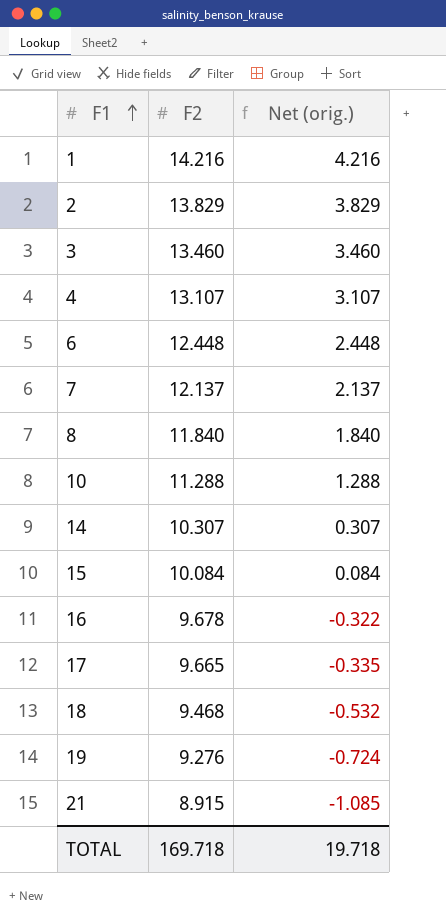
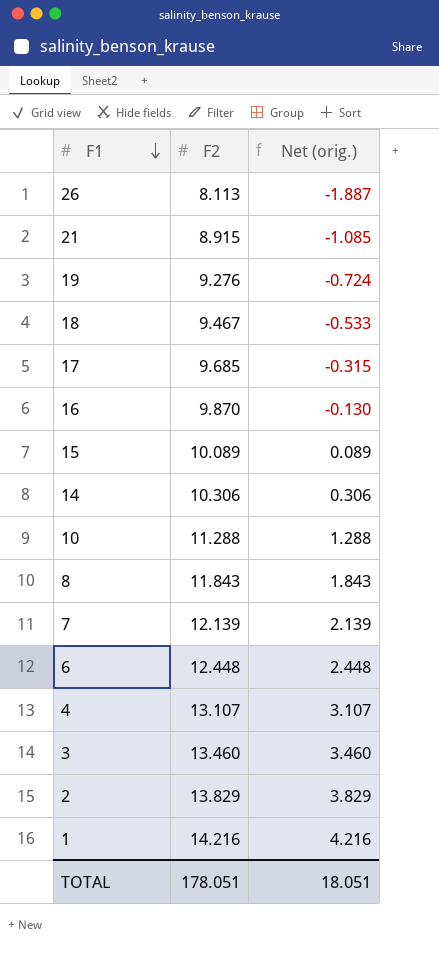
row order: F1 ascending -> F1 descending
row 26: none -> 8.113 | -1.887
18 | F2: 9.468 -> 9.467
18 | Net (orig.): -0.532 -> -0.533
17 | F2: 9.665 -> 9.685
17 | Net (orig.): -0.335 -> -0.315
16 | F2: 9.678 -> 9.870
16 | Net (orig.): -0.322 -> -0.130
15 | F2: 10.084 -> 10.089
15 | Net (orig.): 0.084 -> 0.089
14 | F2: 10.307 -> 10.306
14 | Net (orig.): 0.307 -> 0.306
8 | F2: 11.840 -> 11.843
8 | Net (orig.): 1.840 -> 1.843
7 | F2: 12.137 -> 12.139
7 | Net (orig.): 2.137 -> 2.139
TOTAL | F2: 169.718 -> 178.051
TOTAL | Net (orig.): 19.718 -> 18.051

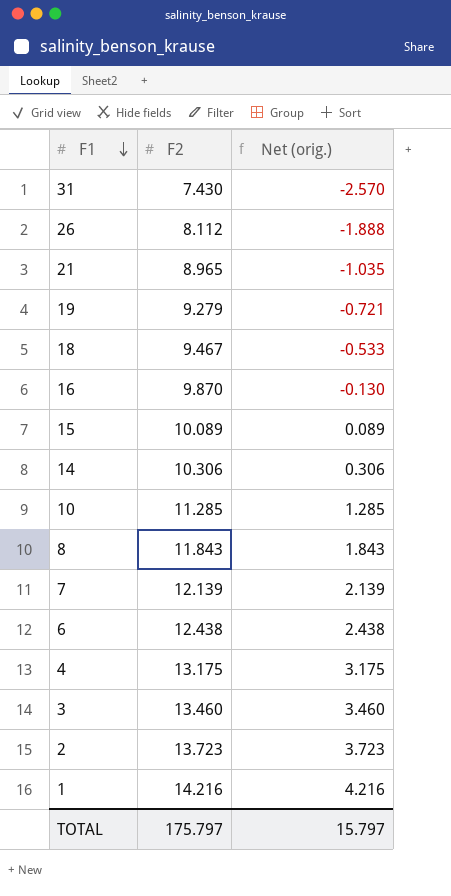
row 17: 9.685 | -0.315 -> none
row 31: none -> 7.430 | -2.570
26 | F2: 8.113 -> 8.112
26 | Net (orig.): -1.887 -> -1.888
21 | F2: 8.915 -> 8.965
21 | Net (orig.): -1.085 -> -1.035
19 | F2: 9.276 -> 9.279
19 | Net (orig.): -0.724 -> -0.721
10 | F2: 11.288 -> 11.285
10 | Net (orig.): 1.288 -> 1.285
6 | F2: 12.448 -> 12.438
6 | Net (orig.): 2.448 -> 2.438
4 | F2: 13.107 -> 13.175
4 | Net (orig.): 3.107 -> 3.175
2 | F2: 13.829 -> 13.723
2 | Net (orig.): 3.829 -> 3.723
TOTAL | F2: 178.051 -> 175.797
TOTAL | Net (orig.): 18.051 -> 15.797

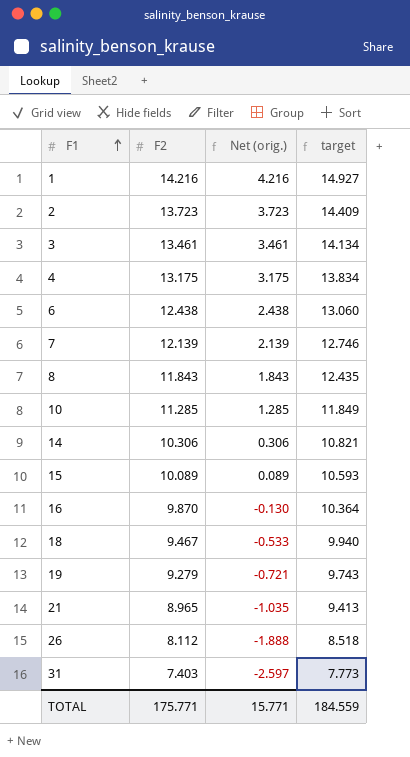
row order: F1 descending -> F1 ascending
column target | formula: none -> [F2] * 1.05
3 | F2: 13.460 -> 13.461
3 | Net (orig.): 3.460 -> 3.461
31 | F2: 7.430 -> 7.403
31 | Net (orig.): -2.570 -> -2.597
TOTAL | F2: 175.797 -> 175.771
TOTAL | Net (orig.): 15.797 -> 15.771

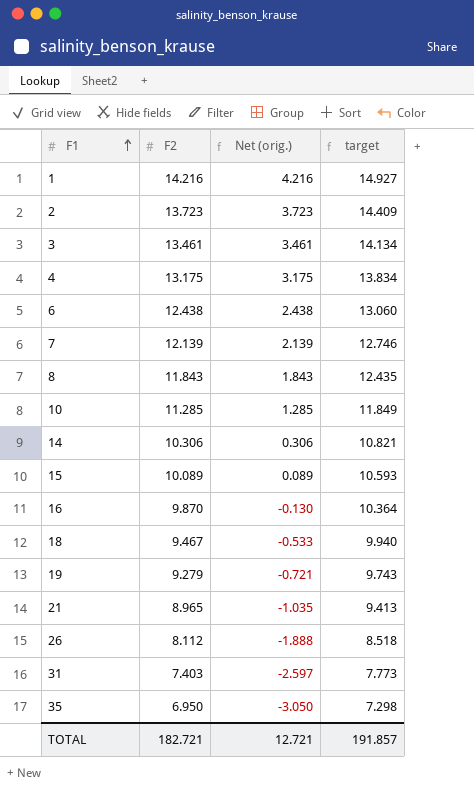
row 35: none -> 6.950 | -3.050 | 7.298
TOTAL | F2: 175.771 -> 182.721
TOTAL | Net (orig.): 15.771 -> 12.721
TOTAL | target: 184.559 -> 191.857

